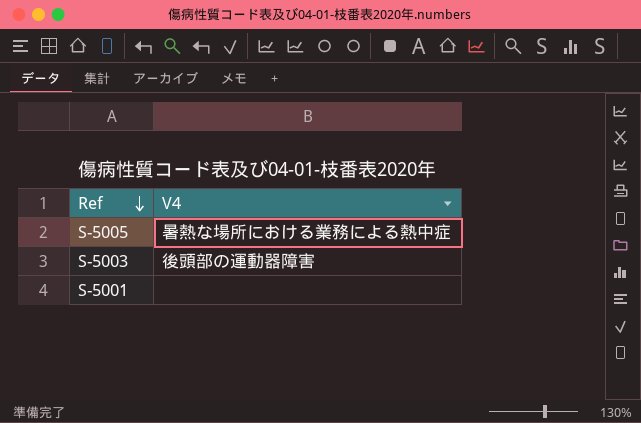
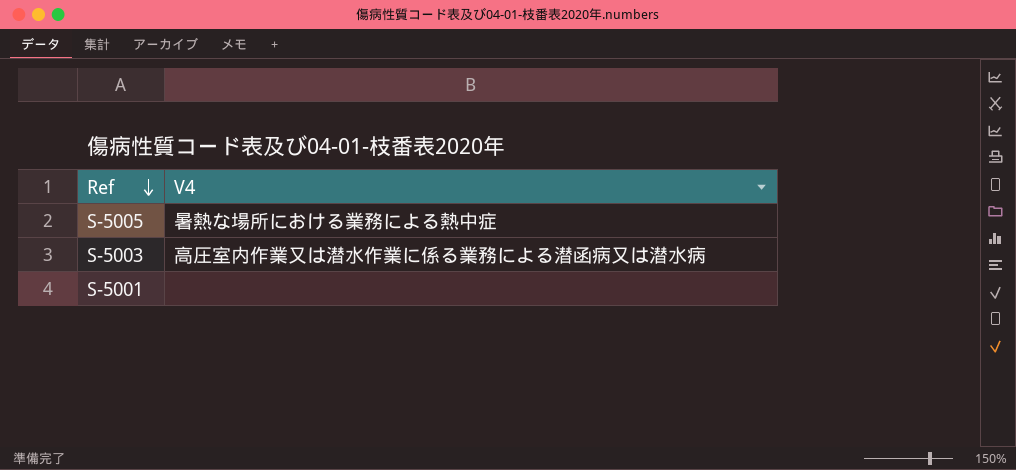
S-5003 | V4: 後頭部の運動器障害 -> 高圧室内作業又は潜水作業に係る業務による潜函病又は潜水病

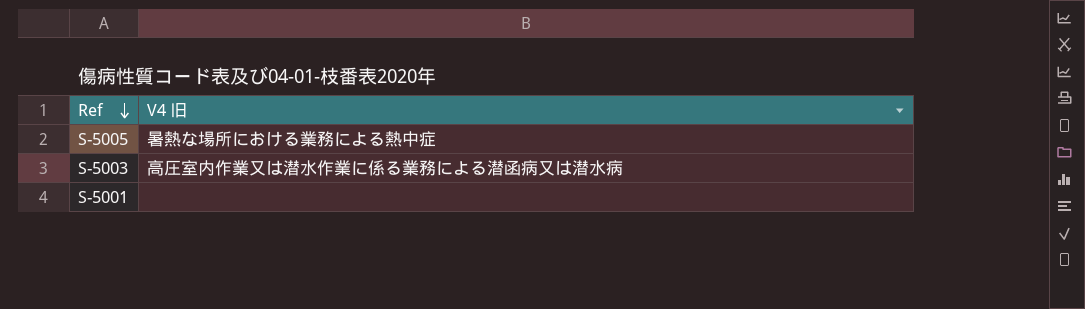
column name: V4 -> V4 旧

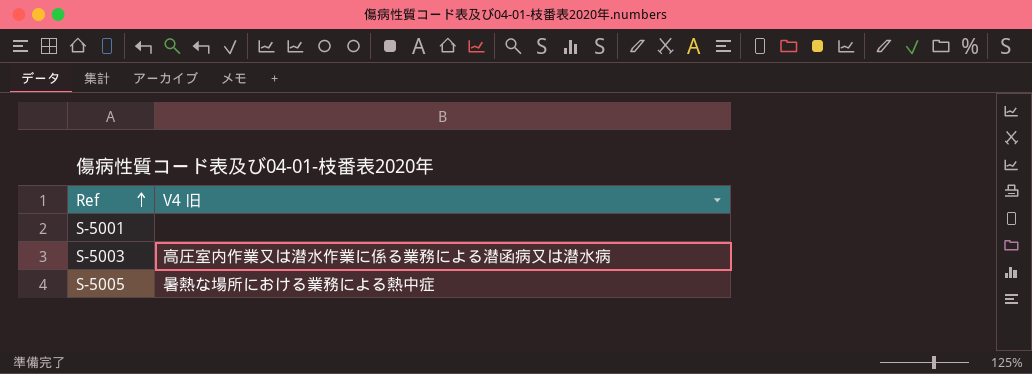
row order: Ref descending -> Ref ascending

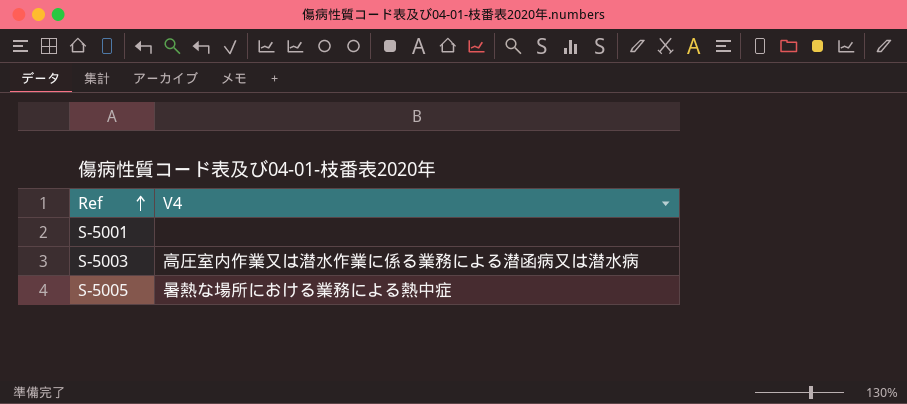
column name: V4 旧 -> V4

